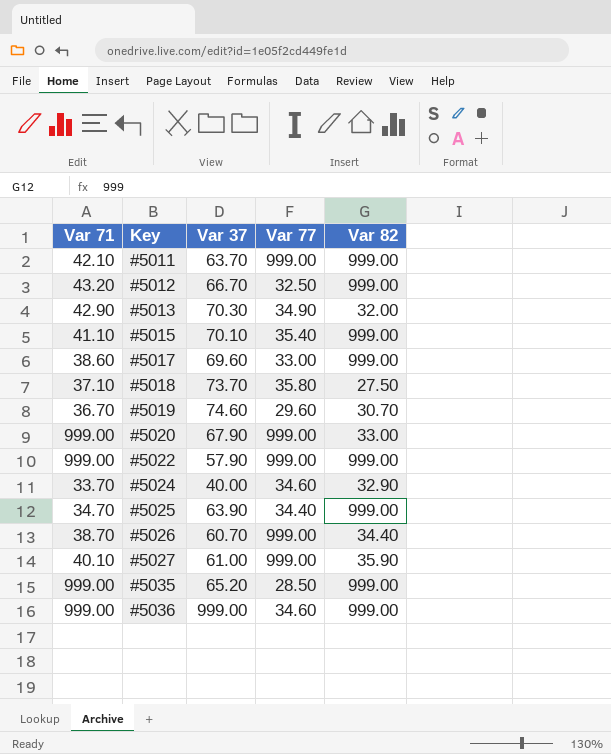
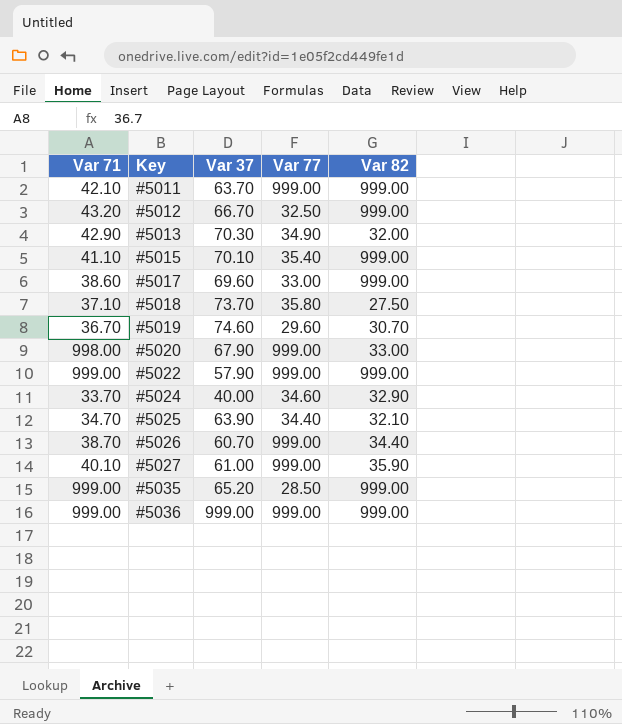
#5020 | Var 71: 999.00 -> 998.00
#5025 | Var 82: 999.00 -> 32.10
#5036 | Var 77: 34.60 -> 999.00

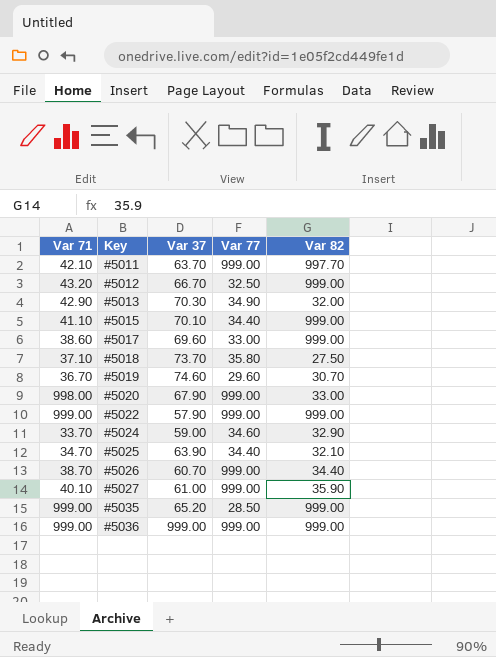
#5011 | Var 82: 999.00 -> 997.70
#5015 | Var 77: 35.40 -> 34.40
#5024 | Var 37: 40.00 -> 59.00

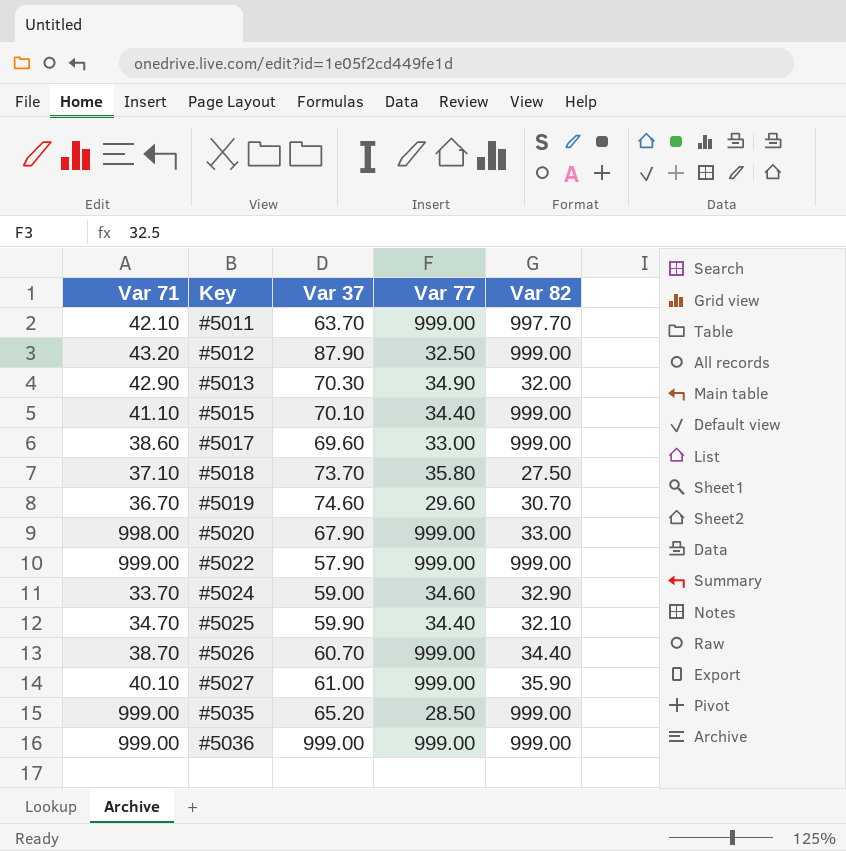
#5012 | Var 37: 66.70 -> 87.90
#5025 | Var 37: 63.90 -> 59.90

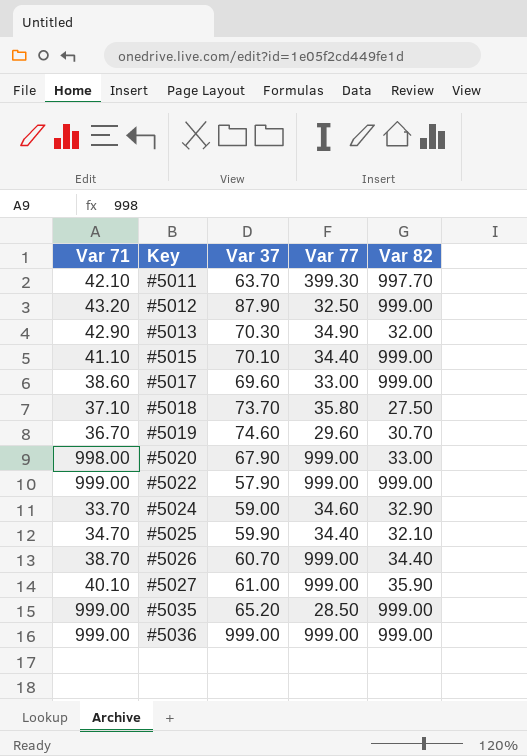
#5011 | Var 77: 999.00 -> 399.30

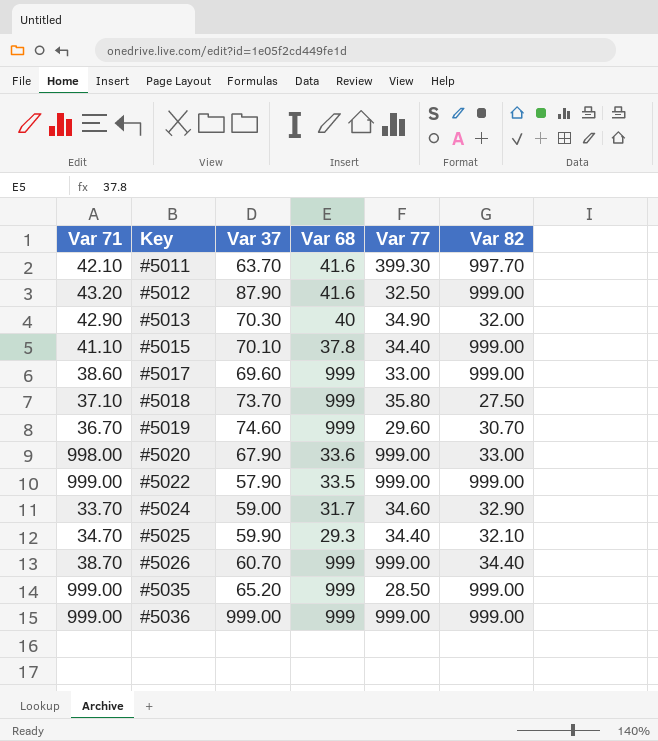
column Var 68 | position: none -> 4
row #5027: 40.10 | 61.00 | 999.00 | 35.90 -> none

